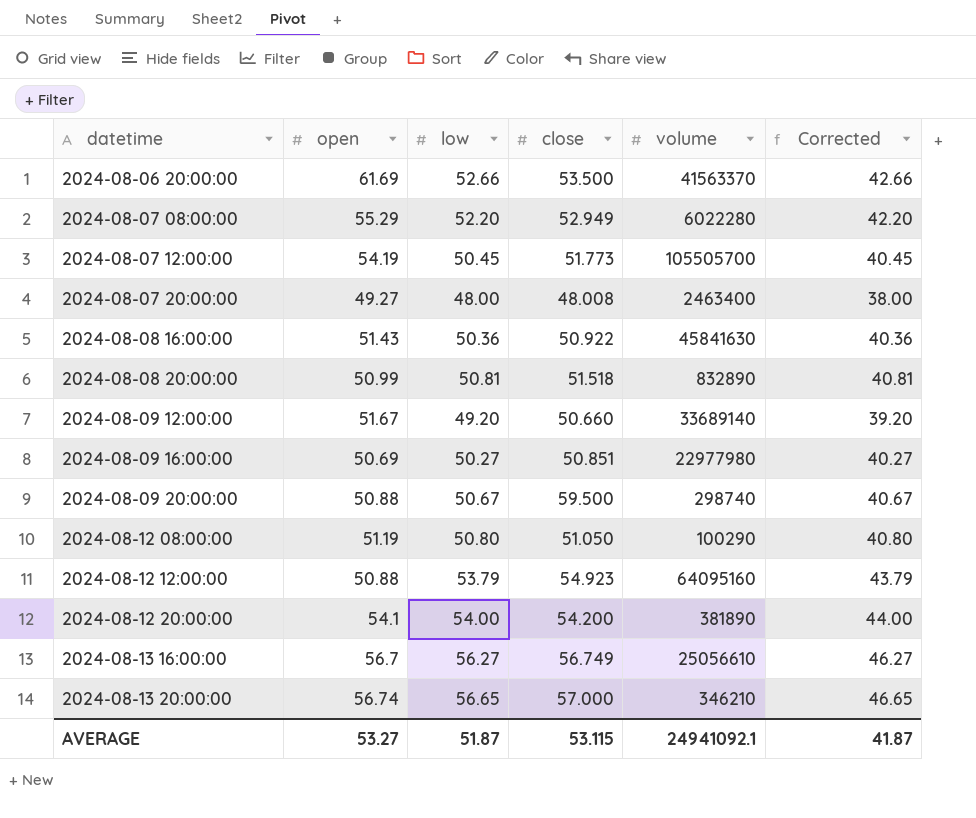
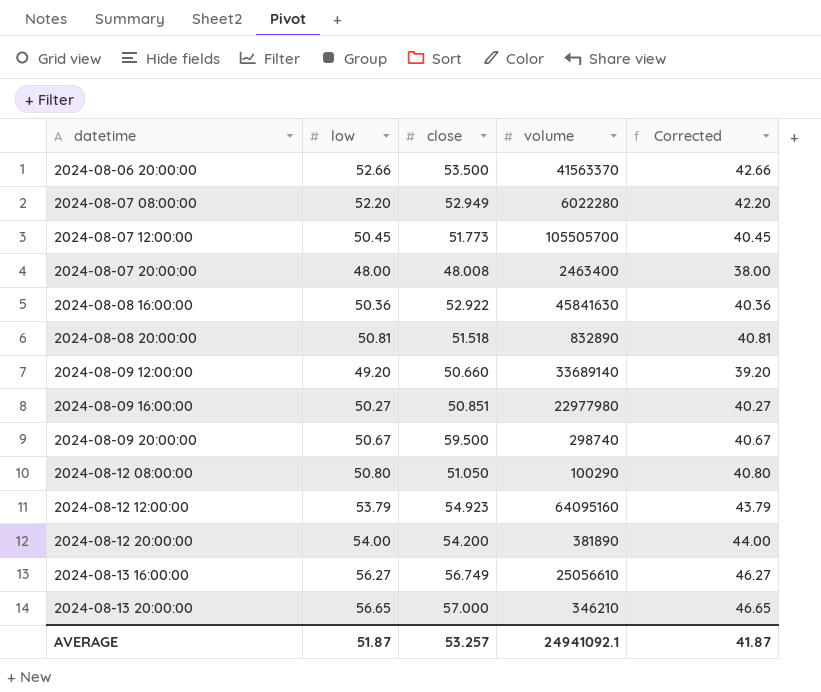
column open | position: 2 -> none
2024-08-08 16:00:00 | close: 50.922 -> 52.922
AVERAGE | close: 53.115 -> 53.257

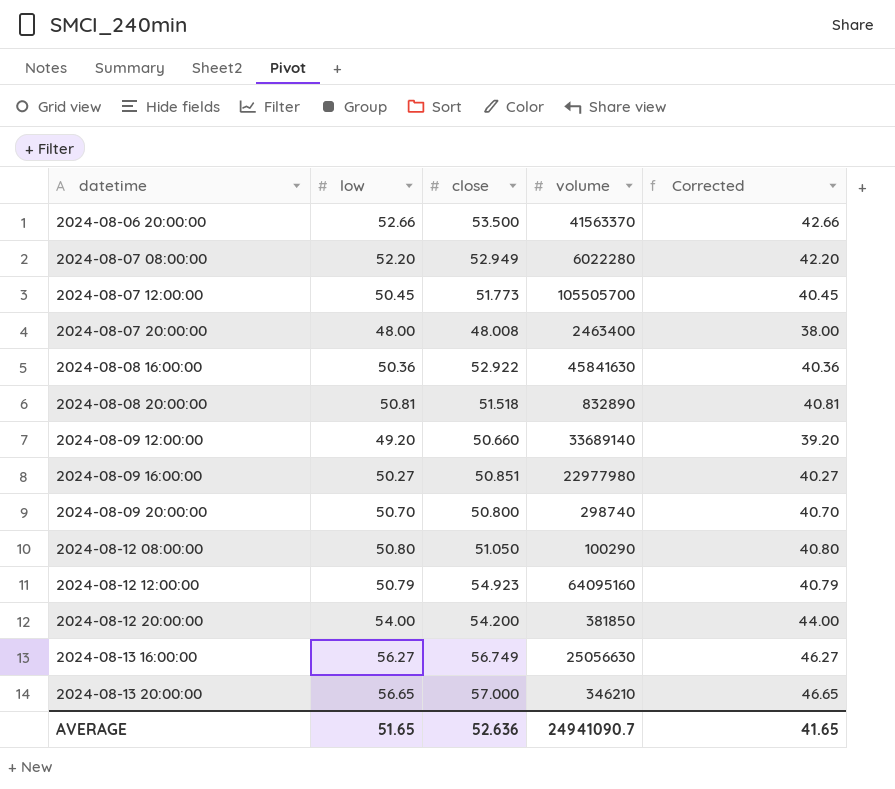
2024-08-09 20:00:00 | low: 50.67 -> 50.70
2024-08-09 20:00:00 | close: 59.500 -> 50.800
2024-08-09 20:00:00 | Corrected: 40.67 -> 40.70
2024-08-12 12:00:00 | low: 53.79 -> 50.79
2024-08-12 12:00:00 | Corrected: 43.79 -> 40.79
2024-08-12 20:00:00 | volume: 381890 -> 381850
2024-08-13 16:00:00 | volume: 25056610 -> 25056630
AVERAGE | low: 51.87 -> 51.65
AVERAGE | close: 53.257 -> 52.636
AVERAGE | volume: 24941092.1 -> 24941090.7
AVERAGE | Corrected: 41.87 -> 41.65

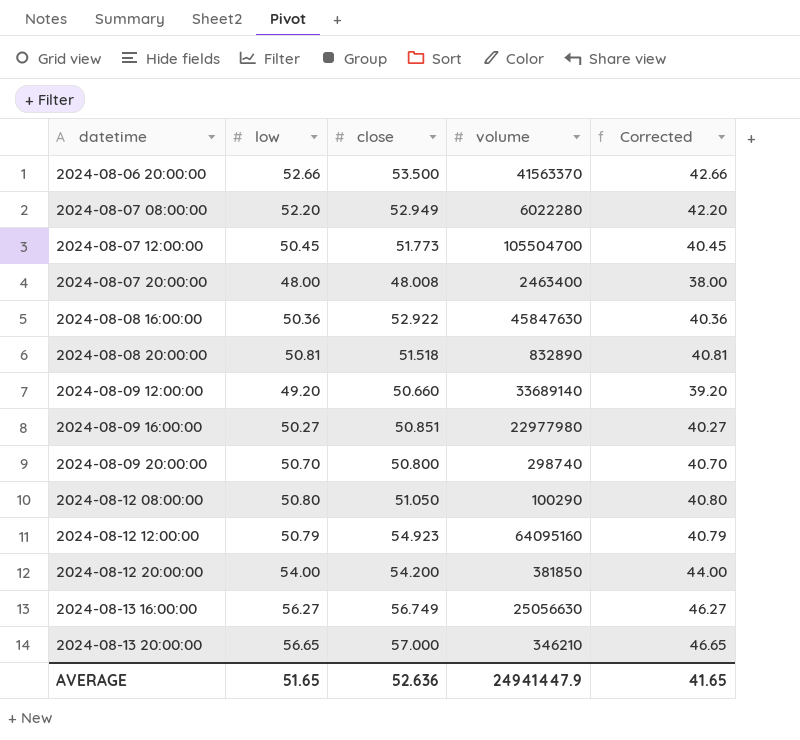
2024-08-07 12:00:00 | volume: 105505700 -> 105504700
2024-08-08 16:00:00 | volume: 45841630 -> 45847630
AVERAGE | volume: 24941090.7 -> 24941447.9

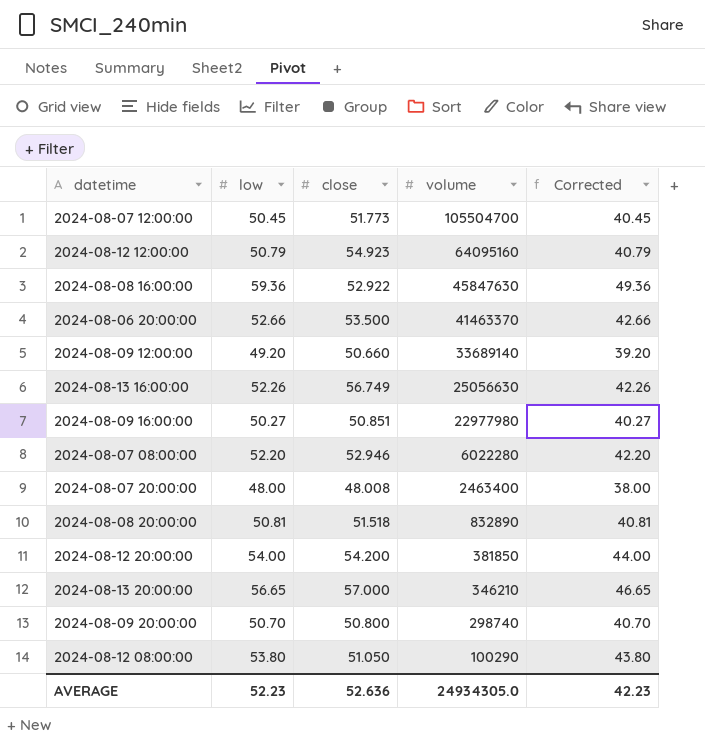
row order: datetime ascending -> volume descending
2024-08-08 16:00:00 | low: 50.36 -> 59.36
2024-08-08 16:00:00 | Corrected: 40.36 -> 49.36
2024-08-06 20:00:00 | volume: 41563370 -> 41463370
2024-08-13 16:00:00 | low: 56.27 -> 52.26
2024-08-13 16:00:00 | Corrected: 46.27 -> 42.26
2024-08-07 08:00:00 | close: 52.949 -> 52.946
2024-08-12 08:00:00 | low: 50.80 -> 53.80
2024-08-12 08:00:00 | Corrected: 40.80 -> 43.80
AVERAGE | low: 51.65 -> 52.23
AVERAGE | volume: 24941447.9 -> 24934305.0
AVERAGE | Corrected: 41.65 -> 42.23

